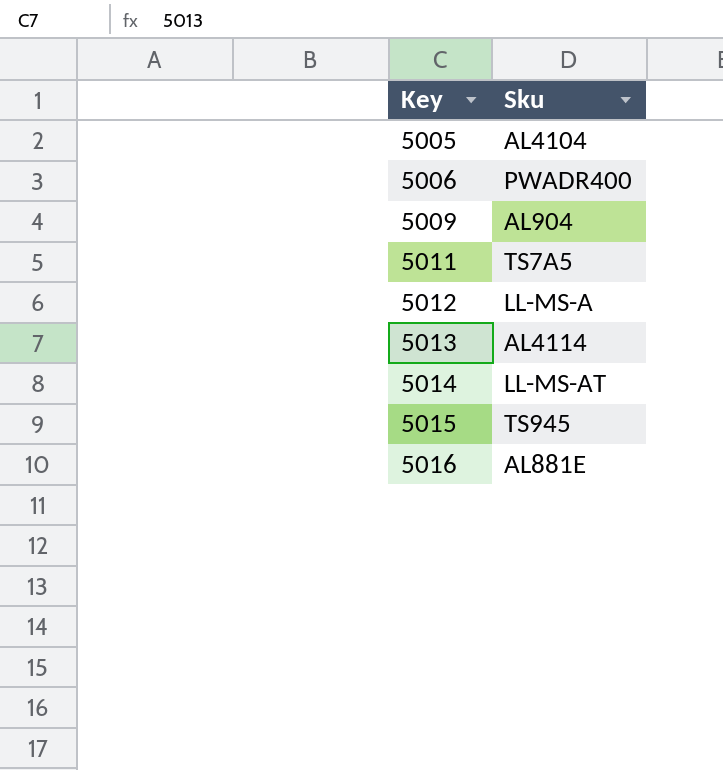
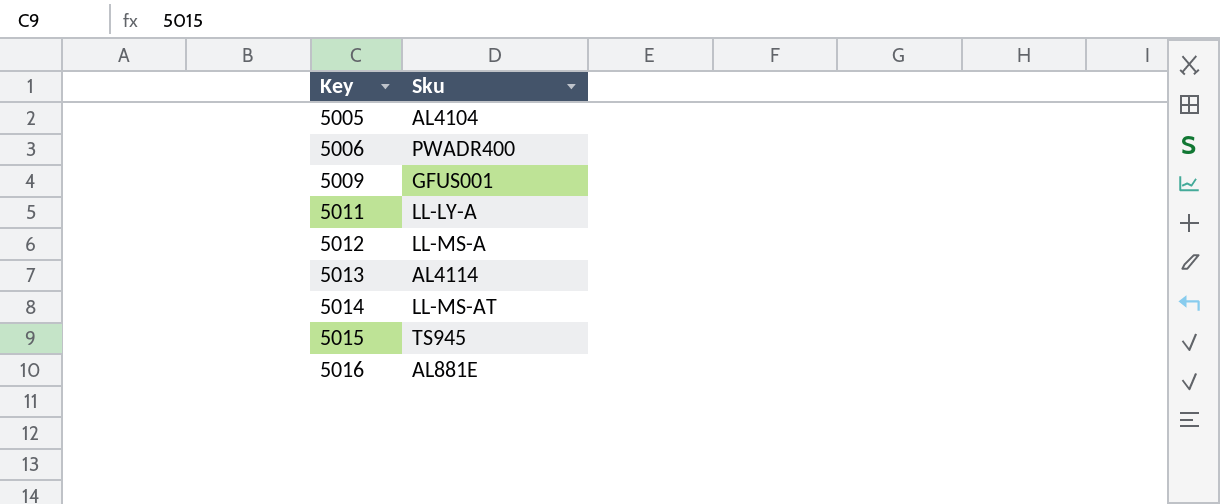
5009 | Sku: AL904 -> GFUS001
5011 | Sku: TS7A5 -> LL-LY-A

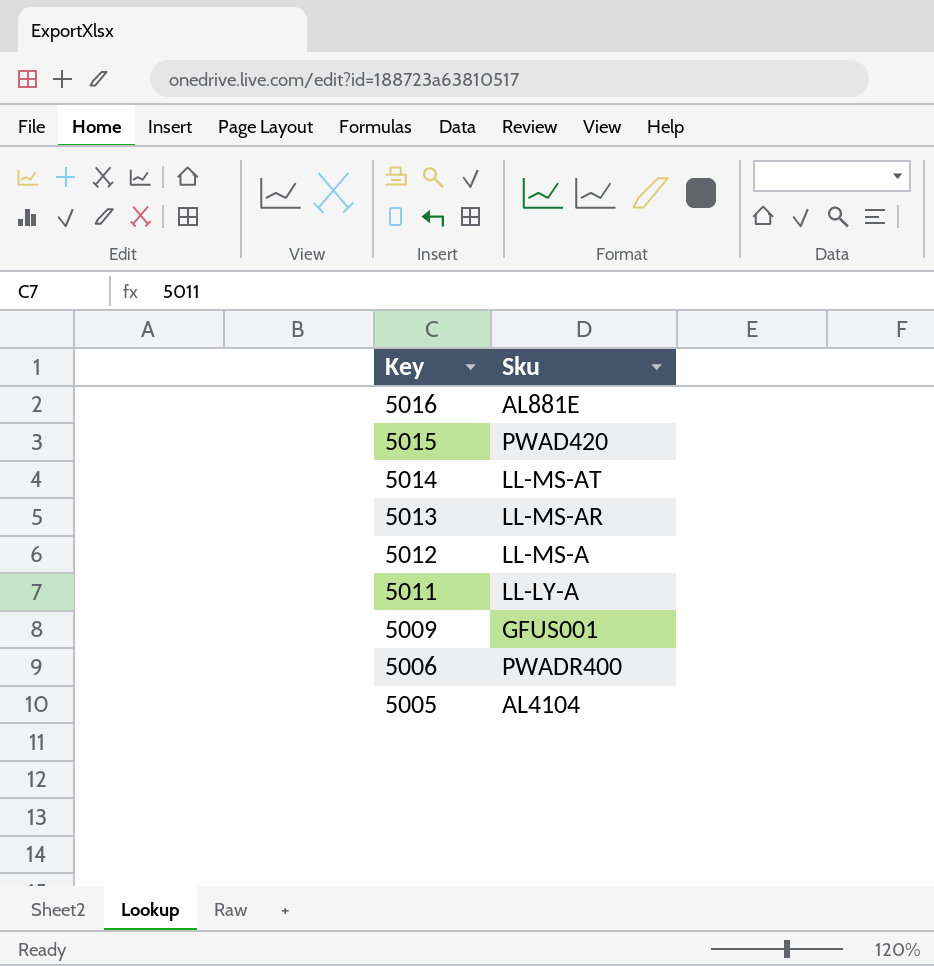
row order: Key ascending -> Key descending
5015 | Sku: TS945 -> PWAD420
5013 | Sku: AL4114 -> LL-MS-AR

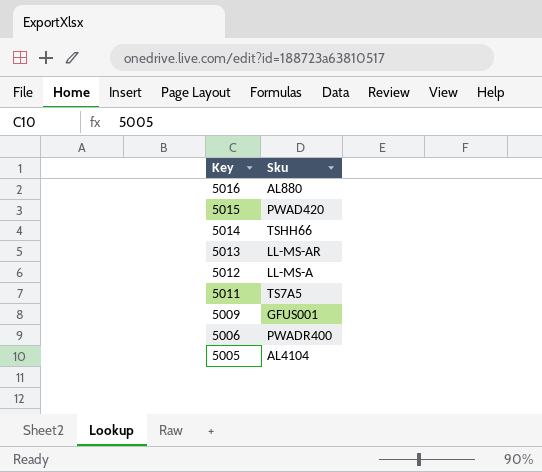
5016 | Sku: AL881E -> AL880
5014 | Sku: LL-MS-AT -> TSHH66
5011 | Sku: LL-LY-A -> TS7A5

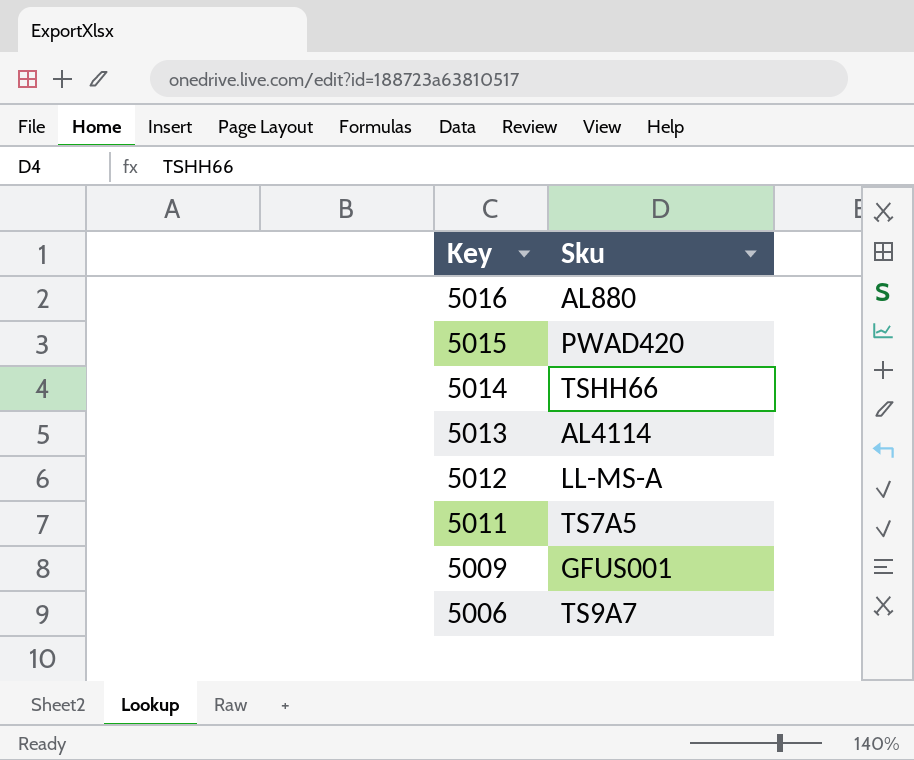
row 5005: AL4104 -> none
5013 | Sku: LL-MS-AR -> AL4114
5006 | Sku: PWADR400 -> TS9A7

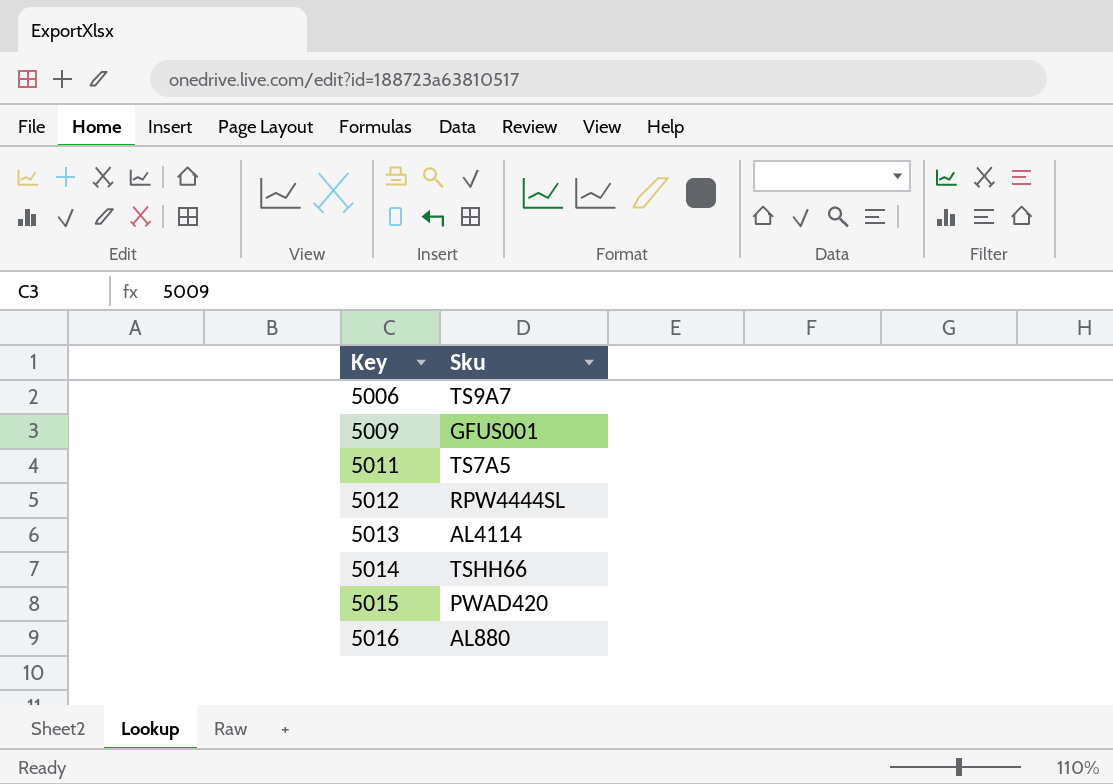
row order: Key descending -> Key ascending
5012 | Sku: LL-MS-A -> RPW4444SL

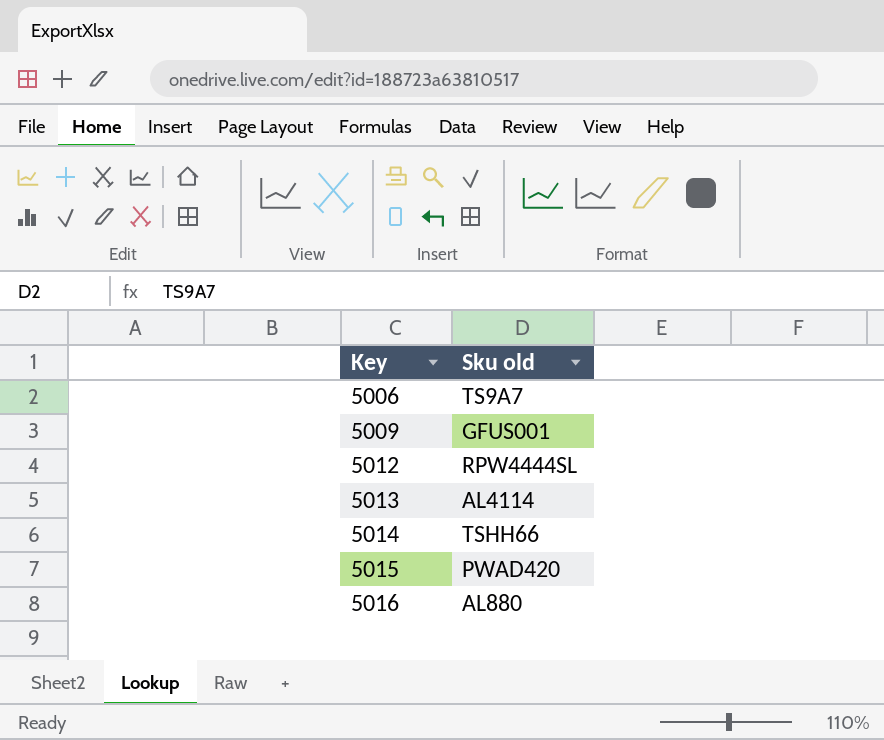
column name: Sku -> Sku old
row 5011: TS7A5 -> none

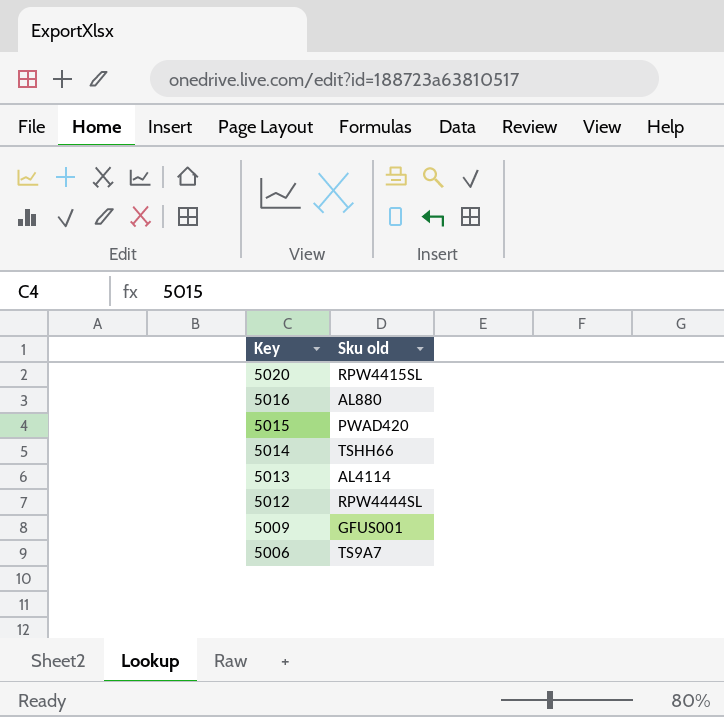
row order: Key ascending -> Key descending
row 5020: none -> RPW4415SL

